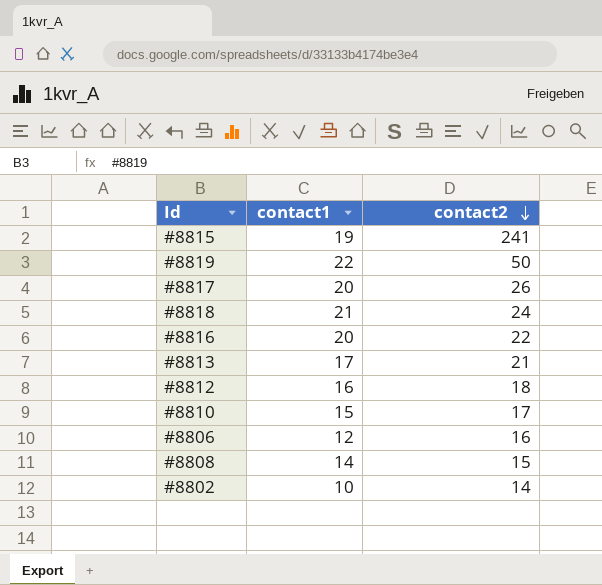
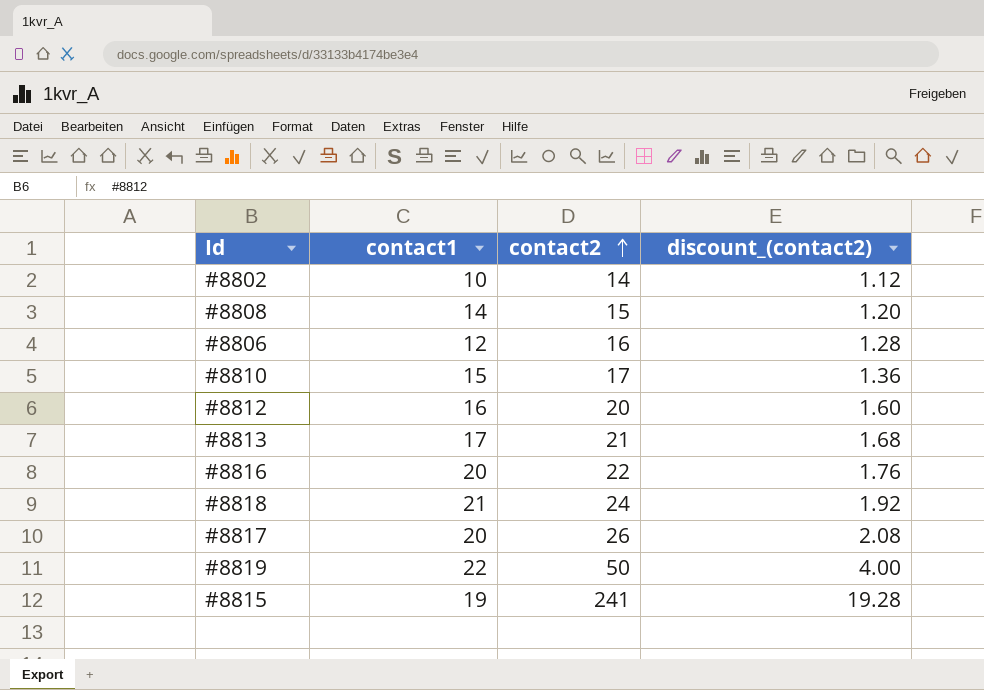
row order: contact2 descending -> contact2 ascending
column discount_(contact2) | formula: none -> [contact2] * 0.08
#8812 | contact2: 18 -> 20

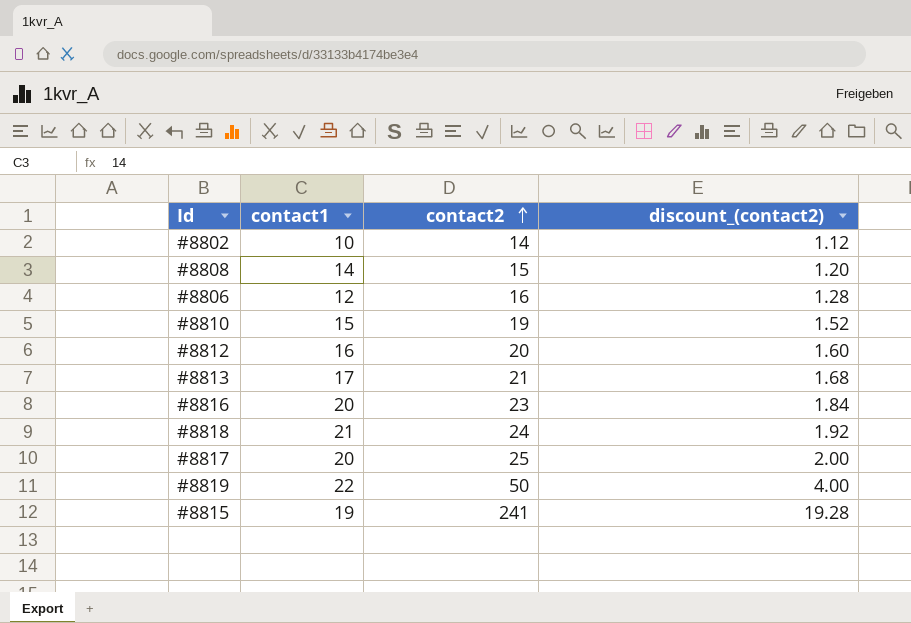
#8810 | contact2: 17 -> 19
#8810 | discount_(contact2): 1.36 -> 1.52
#8816 | contact2: 22 -> 23
#8816 | discount_(contact2): 1.76 -> 1.84
#8817 | contact2: 26 -> 25
#8817 | discount_(contact2): 2.08 -> 2.00

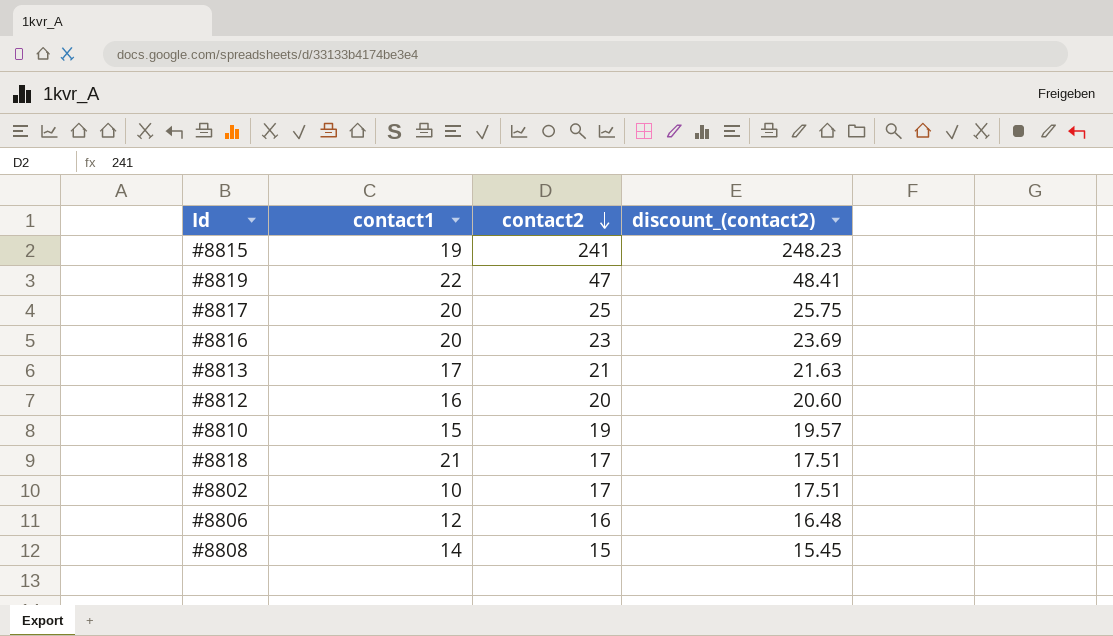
row order: contact2 ascending -> contact2 descending
column discount_(contact2) | formula: [contact2] * 0.08 -> [contact2] * 1.03
#8819 | contact2: 50 -> 47
#8818 | contact2: 24 -> 17
#8802 | contact2: 14 -> 17

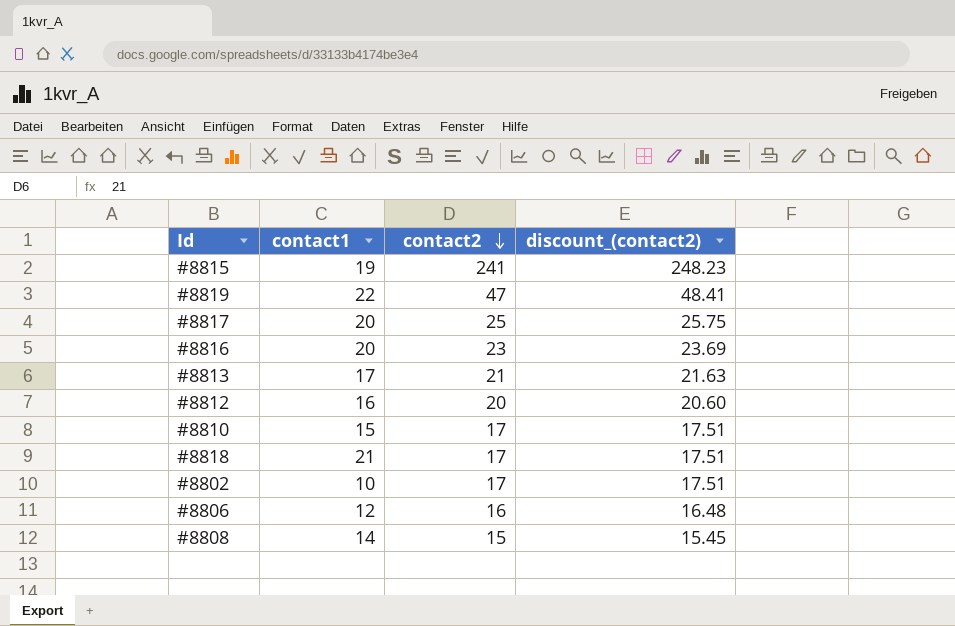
#8810 | contact2: 19 -> 17
#8810 | discount_(contact2): 19.57 -> 17.51

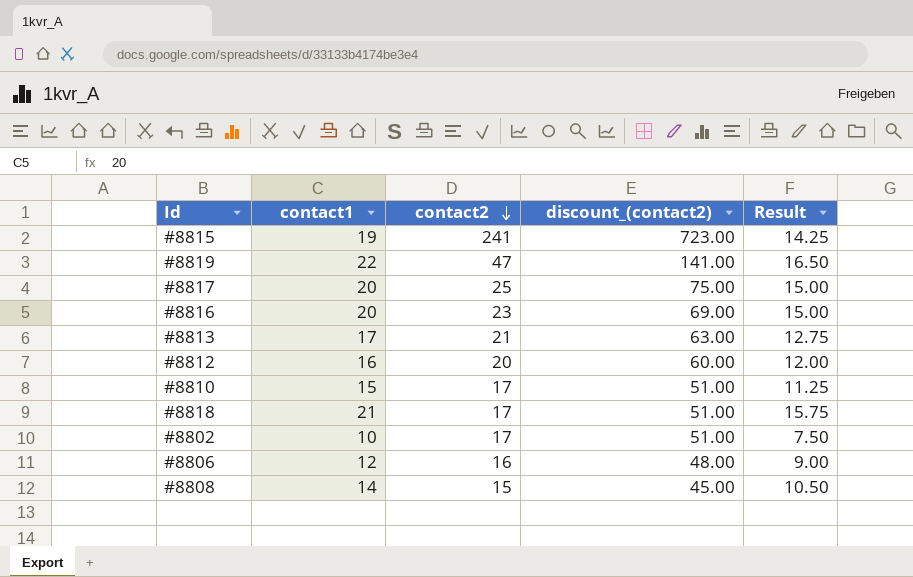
column discount_(contact2) | formula: [contact2] * 1.03 -> [contact2] * 3
column Result | formula: none -> [contact1] * 0.75

